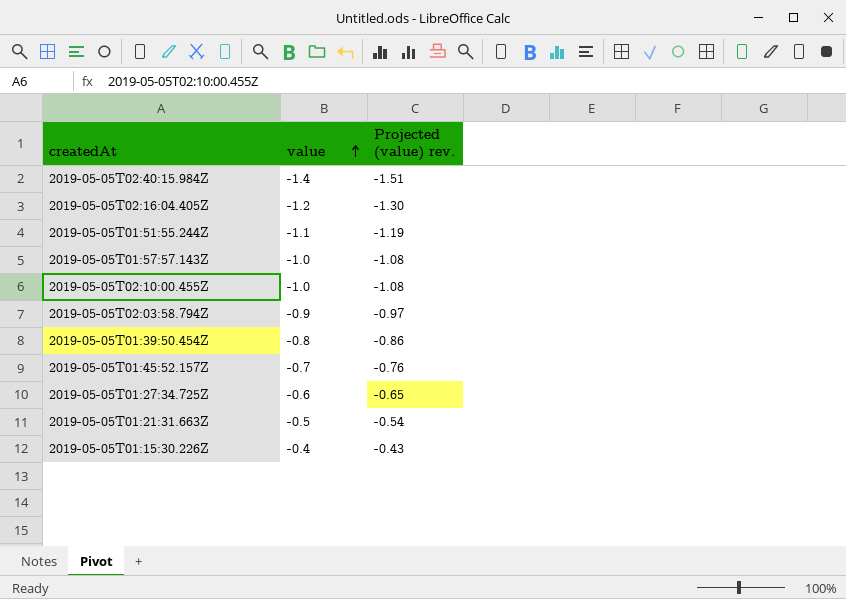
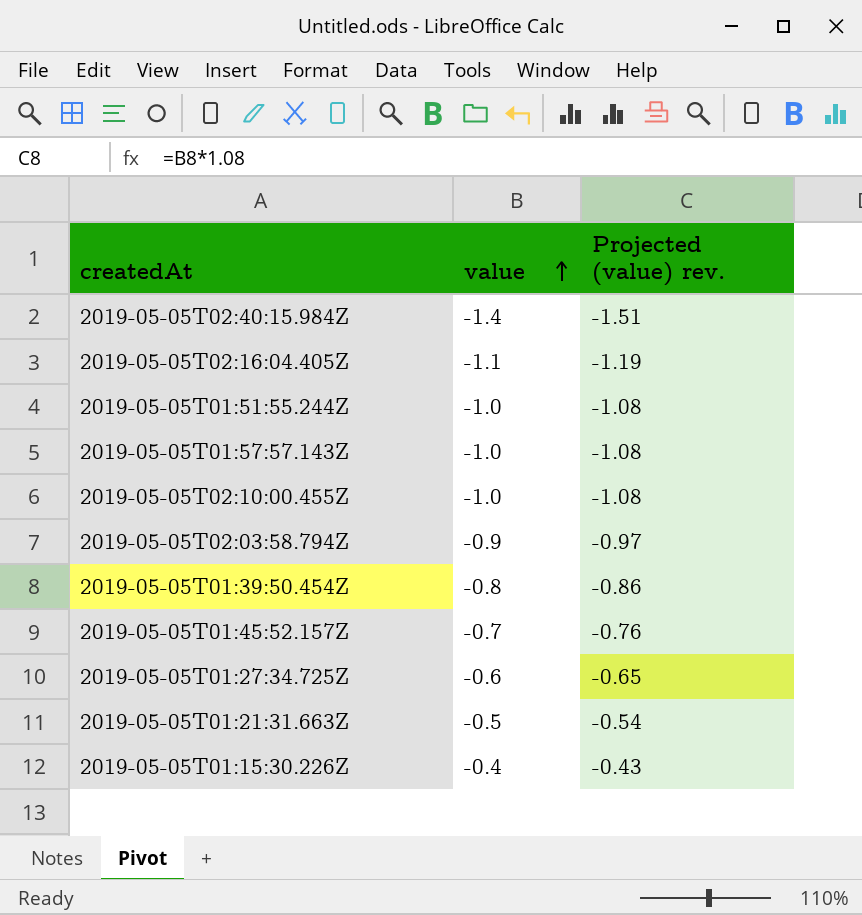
2019-05-05T02:16:04.405Z | value: -1.2 -> -1.1
2019-05-05T02:16:04.405Z | Projected (value) rev.: -1.30 -> -1.19
2019-05-05T01:51:55.244Z | value: -1.1 -> -1.0
2019-05-05T01:51:55.244Z | Projected (value) rev.: -1.19 -> -1.08

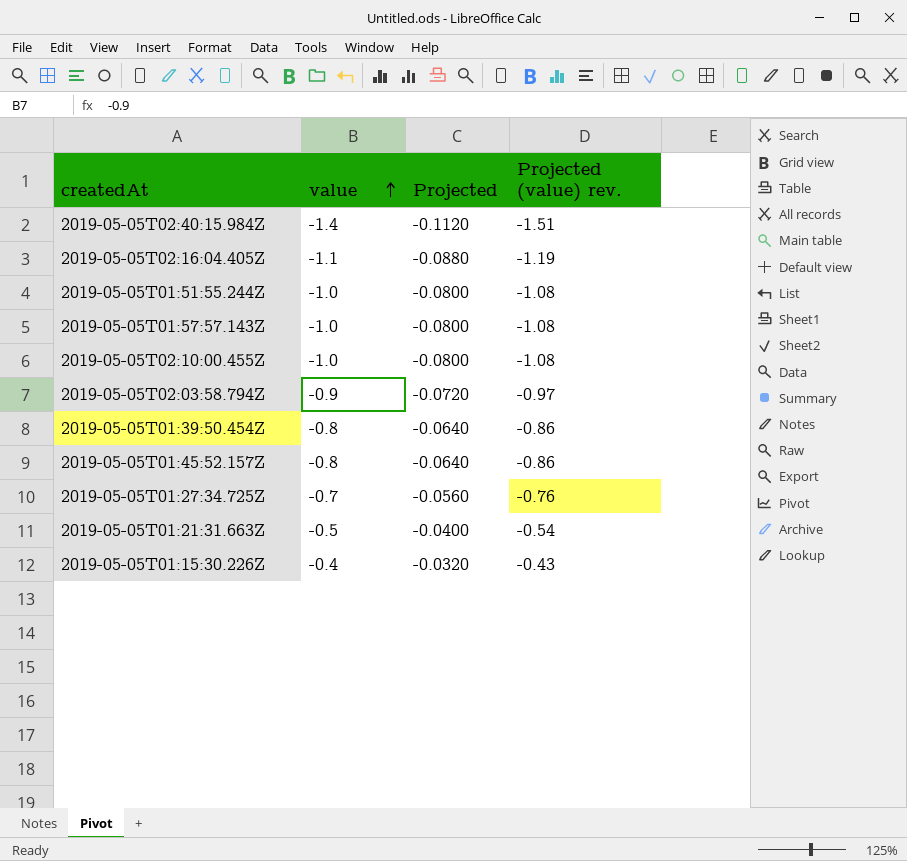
column Projected | formula: none -> [value] * 0.08
2019-05-05T01:45:52.157Z | value: -0.7 -> -0.8
2019-05-05T01:45:52.157Z | Projected (value) rev.: -0.76 -> -0.86
2019-05-05T01:27:34.725Z | value: -0.6 -> -0.7
2019-05-05T01:27:34.725Z | Projected (value) rev.: -0.65 -> -0.76

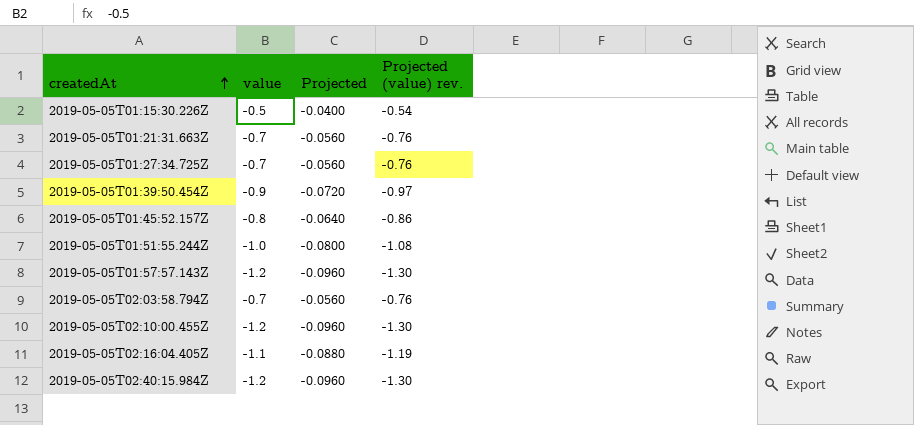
row order: value ascending -> createdAt ascending
2019-05-05T01:15:30.226Z | value: -0.4 -> -0.5
2019-05-05T01:15:30.226Z | Projected: -0.0320 -> -0.0400
2019-05-05T01:15:30.226Z | Projected (value) rev.: -0.43 -> -0.54
2019-05-05T01:21:31.663Z | value: -0.5 -> -0.7
2019-05-05T01:21:31.663Z | Projected: -0.0400 -> -0.0560
2019-05-05T01:21:31.663Z | Projected (value) rev.: -0.54 -> -0.76
2019-05-05T01:39:50.454Z | value: -0.8 -> -0.9
2019-05-05T01:39:50.454Z | Projected: -0.0640 -> -0.0720
2019-05-05T01:39:50.454Z | Projected (value) rev.: -0.86 -> -0.97
2019-05-05T01:57:57.143Z | value: -1.0 -> -1.2
2019-05-05T01:57:57.143Z | Projected: -0.0800 -> -0.0960
2019-05-05T01:57:57.143Z | Projected (value) rev.: -1.08 -> -1.30
2019-05-05T02:03:58.794Z | value: -0.9 -> -0.7
2019-05-05T02:03:58.794Z | Projected: -0.0720 -> -0.0560
2019-05-05T02:03:58.794Z | Projected (value) rev.: -0.97 -> -0.76
2019-05-05T02:10:00.455Z | value: -1.0 -> -1.2
2019-05-05T02:10:00.455Z | Projected: -0.0800 -> -0.0960
2019-05-05T02:10:00.455Z | Projected (value) rev.: -1.08 -> -1.30
2019-05-05T02:40:15.984Z | value: -1.4 -> -1.2
2019-05-05T02:40:15.984Z | Projected: -0.1120 -> -0.0960
2019-05-05T02:40:15.984Z | Projected (value) rev.: -1.51 -> -1.30

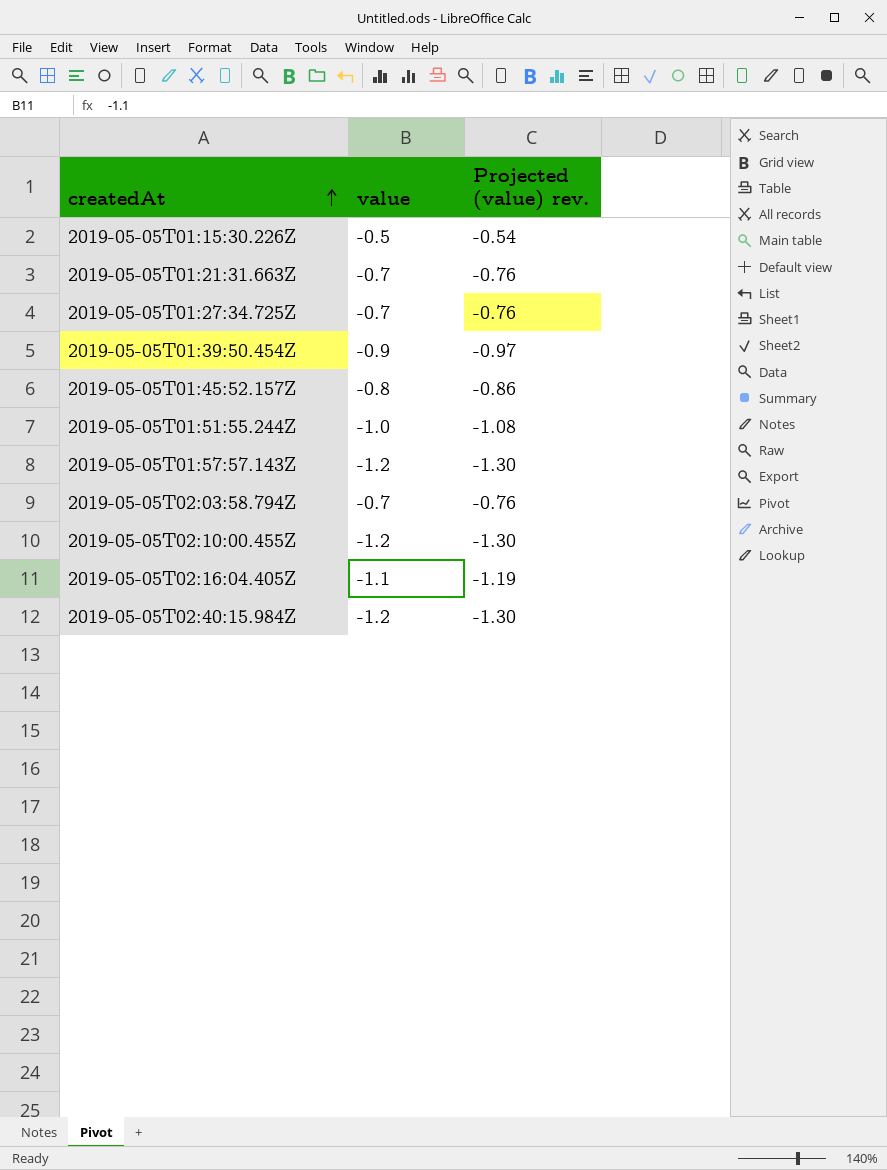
column Projected | formula: [value] * 0.08 -> none

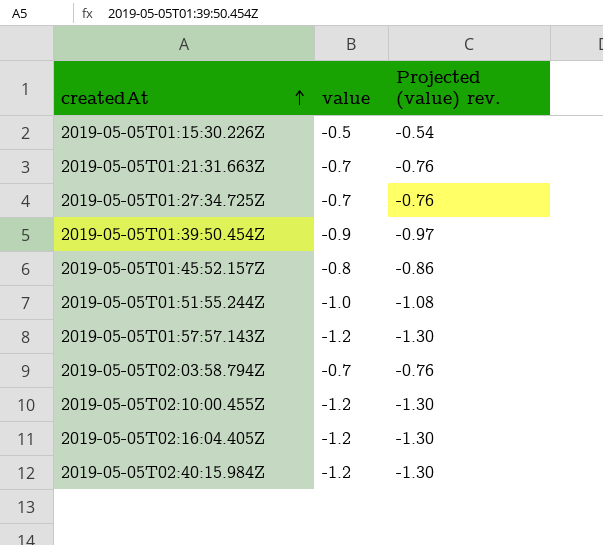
2019-05-05T02:16:04.405Z | value: -1.1 -> -1.2
2019-05-05T02:16:04.405Z | Projected (value) rev.: -1.19 -> -1.30

